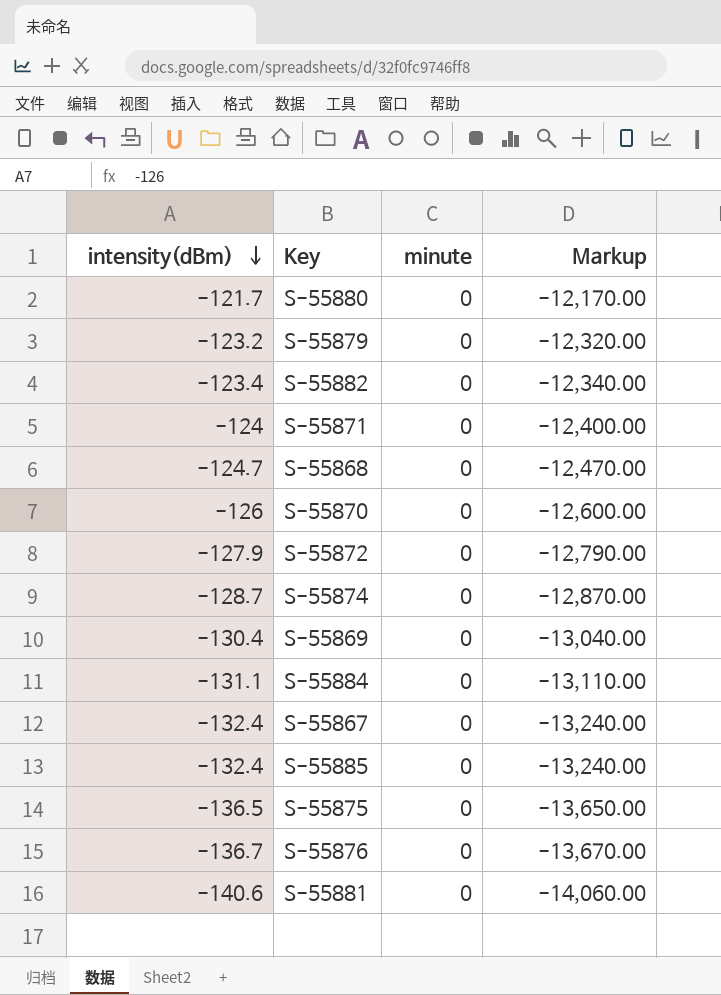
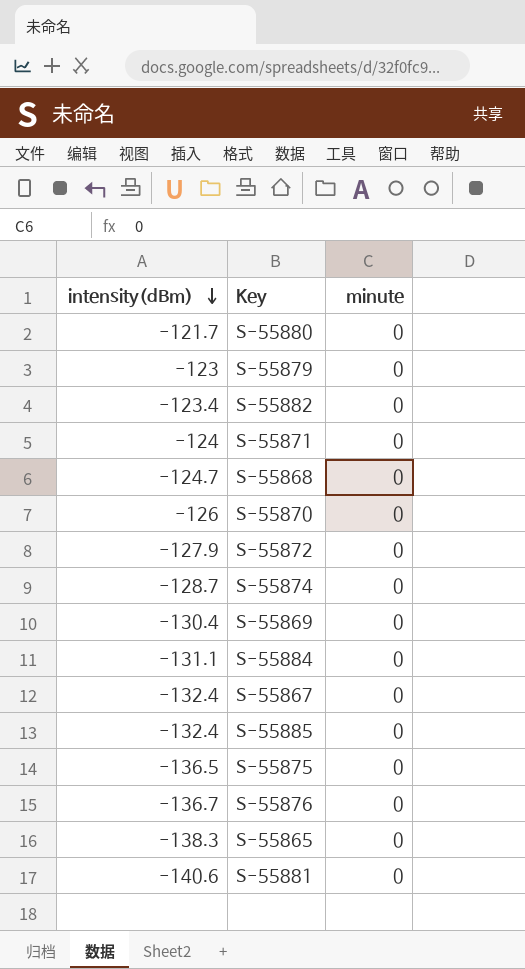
column Markup | formula: [intensity(dBm)] * 100 -> none
S-55879 | intensity(dBm): -123.2 -> -123
row S-55865: none -> -138.3 | 0

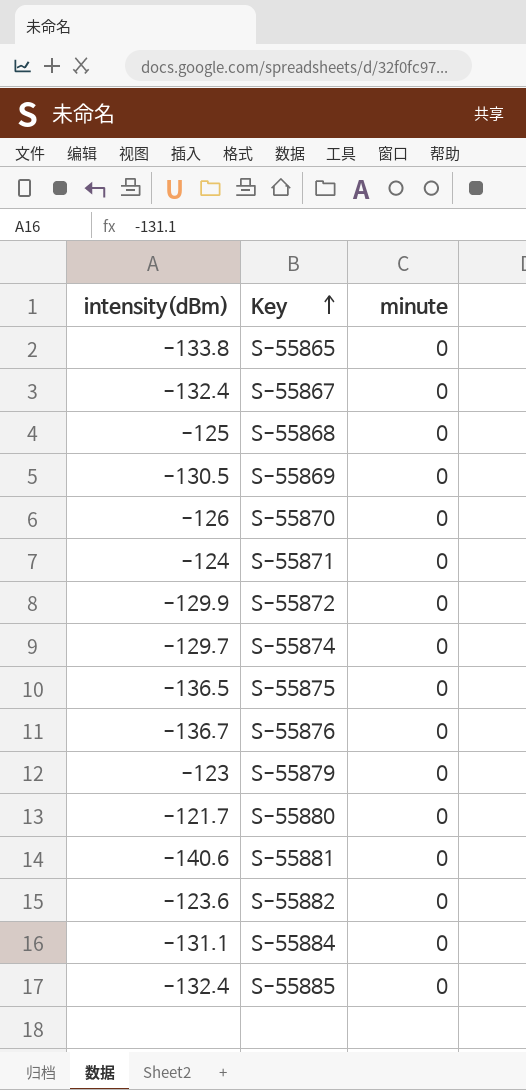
row order: intensity(dBm) descending -> Key ascending
S-55865 | intensity(dBm): -138.3 -> -133.8
S-55868 | intensity(dBm): -124.7 -> -125
S-55869 | intensity(dBm): -130.4 -> -130.5
S-55872 | intensity(dBm): -127.9 -> -129.9
S-55874 | intensity(dBm): -128.7 -> -129.7
S-55882 | intensity(dBm): -123.4 -> -123.6

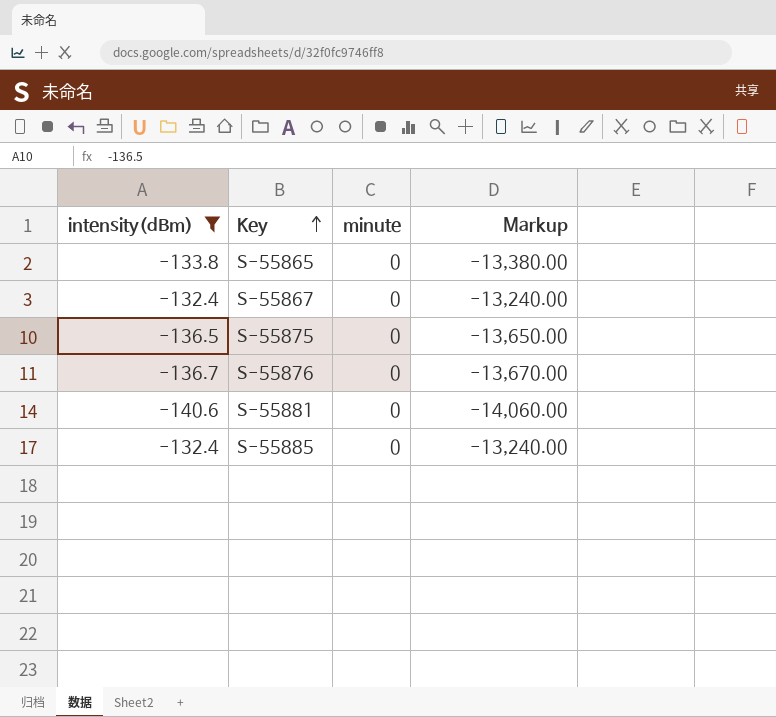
filter: none -> intensity(dBm) <= -132.4
column Markup | formula: none -> [intensity(dBm)] * 100

